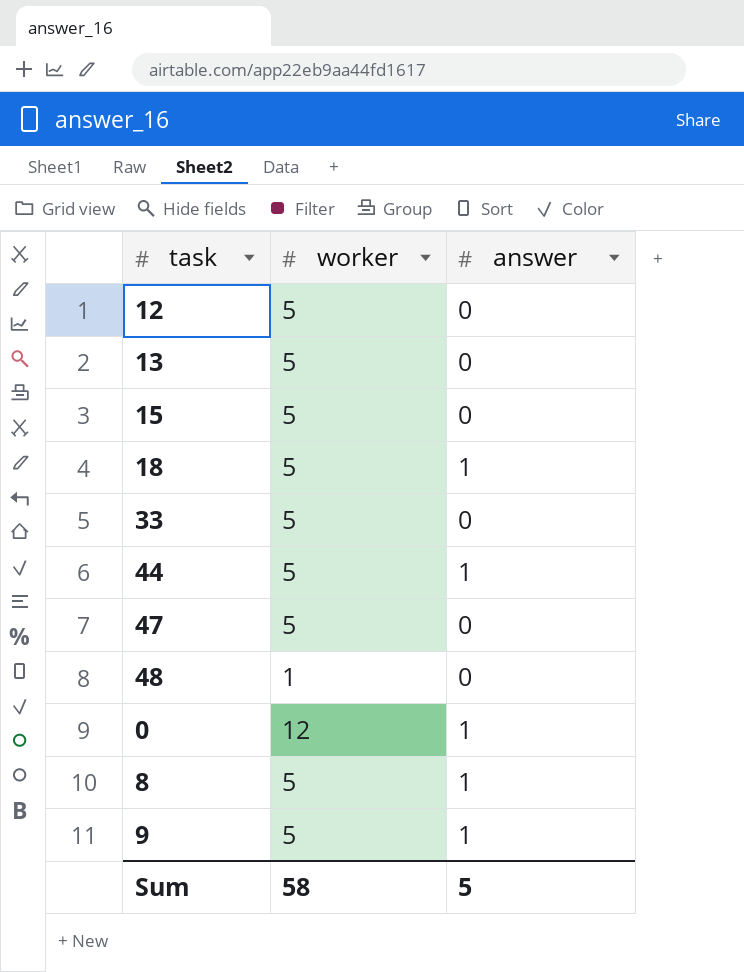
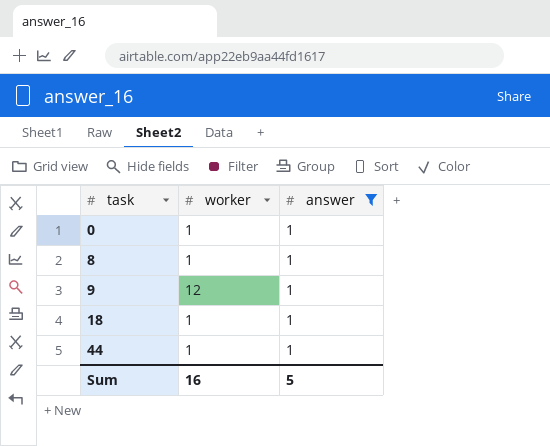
filter: none -> answer = 1
row order: none -> task ascending
0 | worker: 12 -> 1
8 | worker: 5 -> 1
9 | worker: 5 -> 12
18 | worker: 5 -> 1
44 | worker: 5 -> 1
Sum | worker: 58 -> 16

